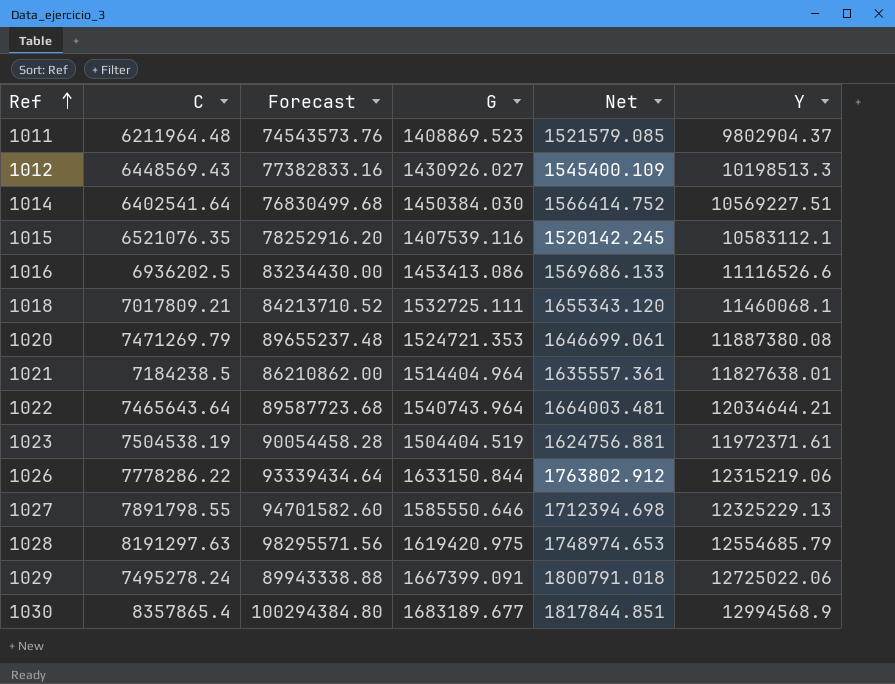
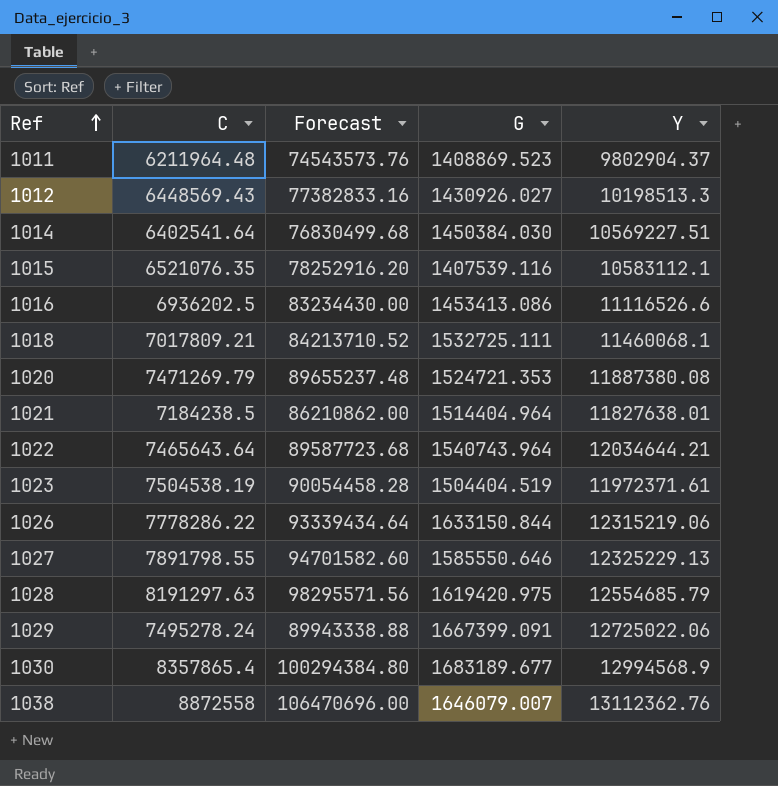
column Net | formula: [G] * 1.08 -> none
row 1038: none -> 8872558 | 106470696.00 | 1646079.007 | 13112362.76

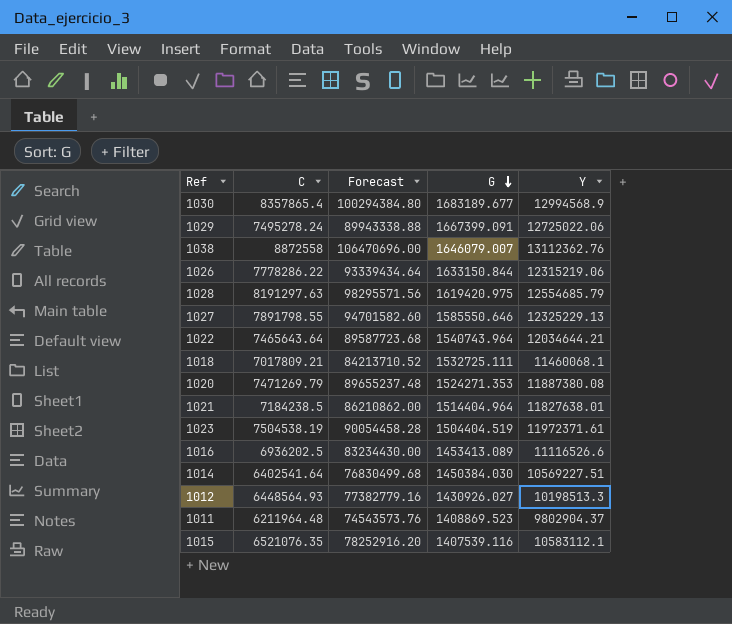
row order: Ref ascending -> G descending
1020 | G: 1524721.353 -> 1524271.353
1016 | G: 1453413.086 -> 1453413.089
1012 | C: 6448569.43 -> 6448564.93
1012 | Forecast: 77382833.16 -> 77382779.16

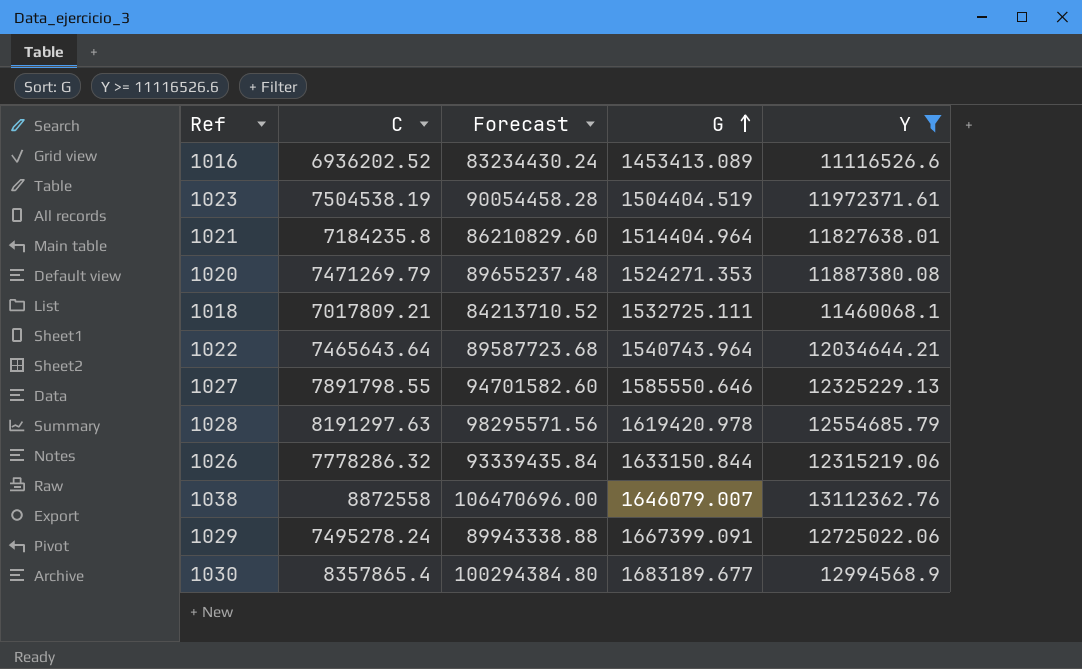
filter: none -> Y >= 11116526.6
row order: G descending -> G ascending
1016 | C: 6936202.5 -> 6936202.52
1016 | Forecast: 83234430.00 -> 83234430.24
1021 | C: 7184238.5 -> 7184235.8
1021 | Forecast: 86210862.00 -> 86210829.60
1028 | G: 1619420.975 -> 1619420.978
1026 | C: 7778286.22 -> 7778286.32
1026 | Forecast: 93339434.64 -> 93339435.84

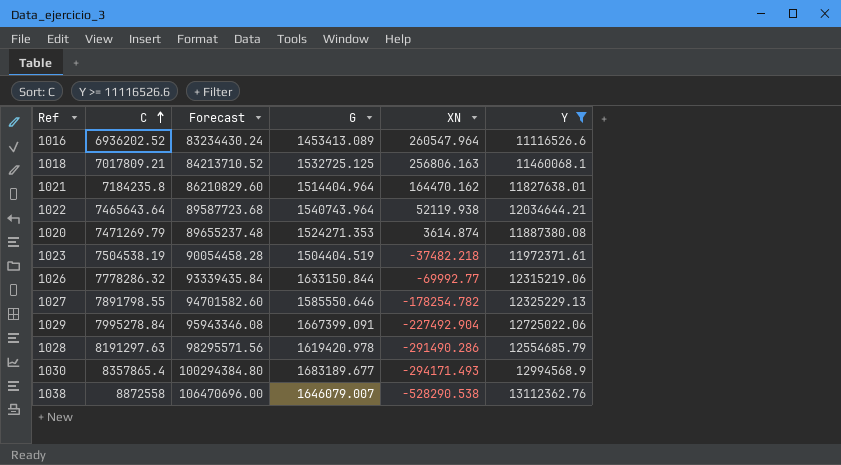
row order: G ascending -> C ascending
column XN | position: none -> 5
1018 | G: 1532725.111 -> 1532725.125
1029 | C: 7495278.24 -> 7995278.84
1029 | Forecast: 89943338.88 -> 95943346.08

